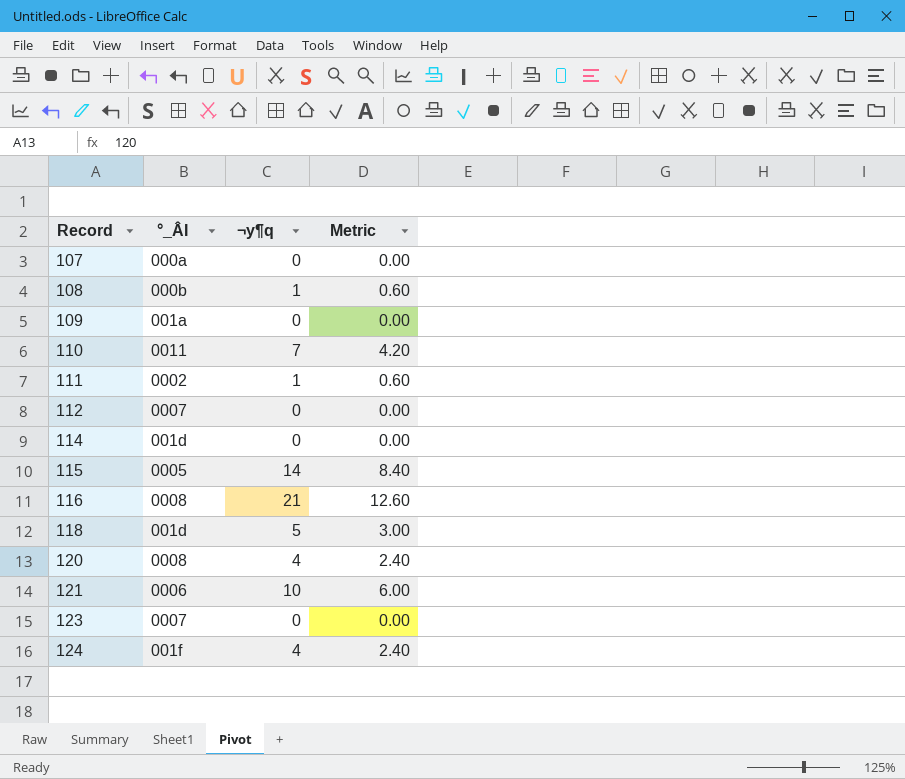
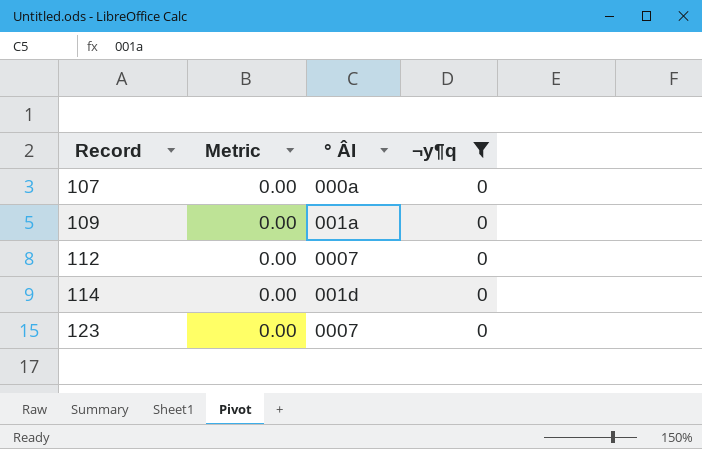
filter: none -> ¬y¶q = 0
column Metric | position: 4 -> 2
column name: °_ÂI -> ° ÂI

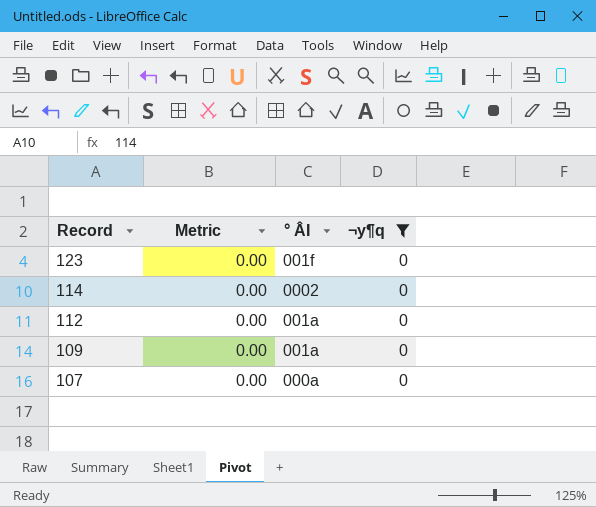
row order: Record ascending -> Record descending
123 | ° ÂI: 0007 -> 001f
114 | ° ÂI: 001d -> 0002
112 | ° ÂI: 0007 -> 001a

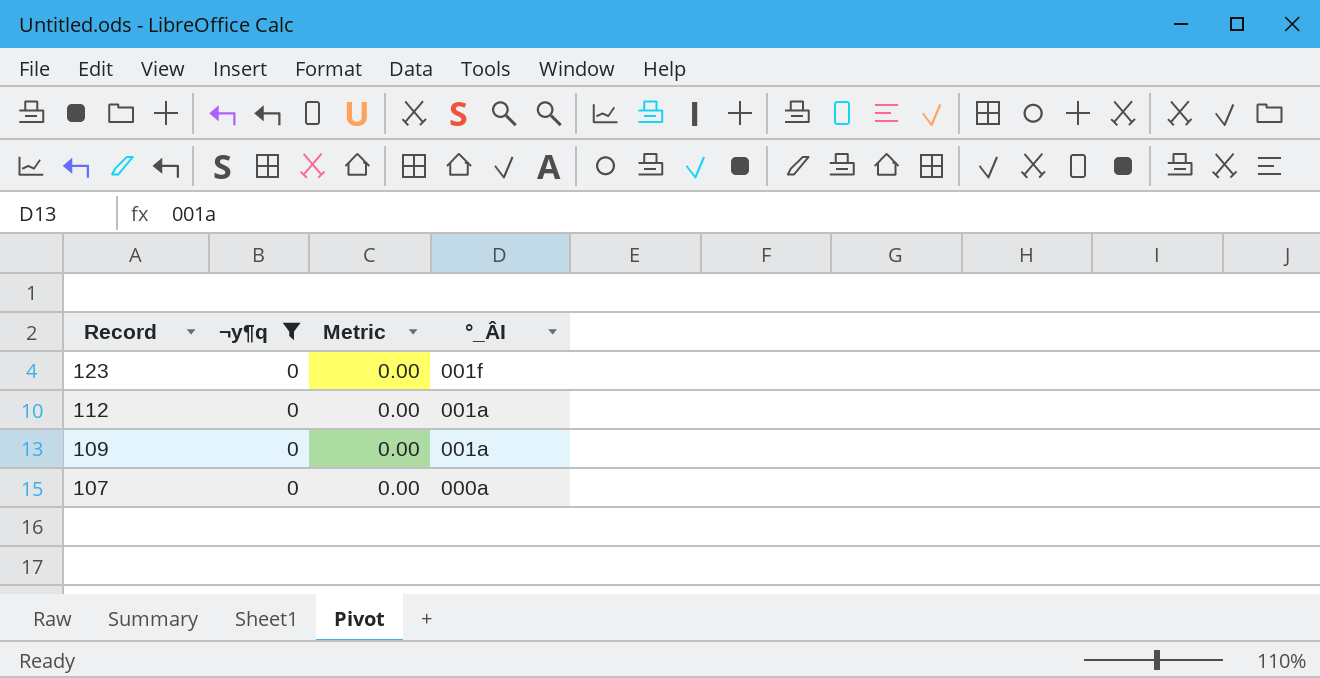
column ¬y¶q | position: 4 -> 2
column name: ° ÂI -> °_ÂI
row 114: 0.00 | 0002 | 0 -> none

